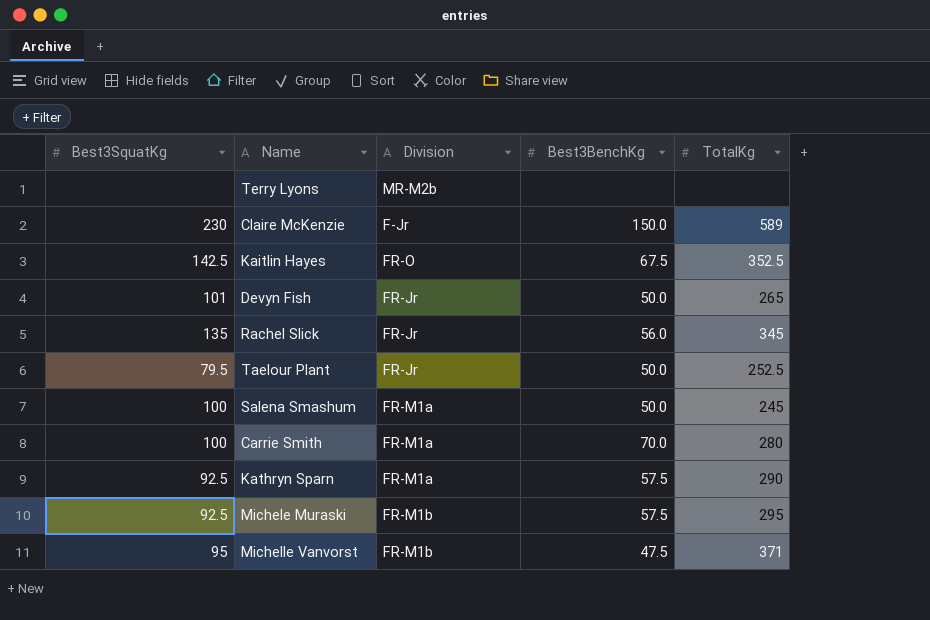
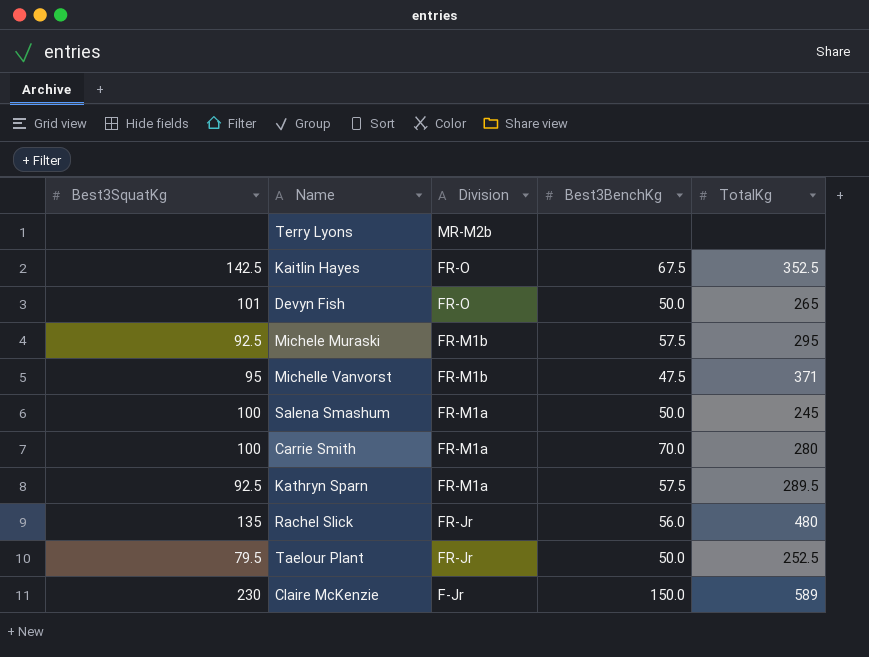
row order: none -> Division descending
Devyn Fish | Division: FR-Jr -> FR-O
Kathryn Sparn | TotalKg: 290 -> 289.5
Rachel Slick | TotalKg: 345 -> 480

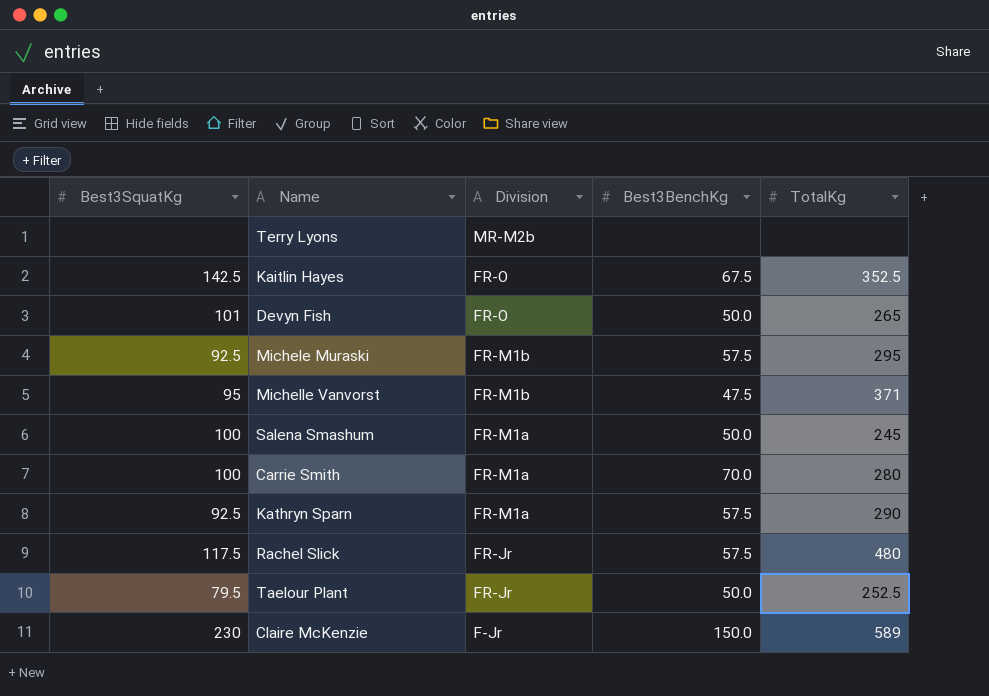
Kathryn Sparn | TotalKg: 289.5 -> 290
Rachel Slick | Best3SquatKg: 135 -> 117.5
Rachel Slick | Best3BenchKg: 56.0 -> 57.5

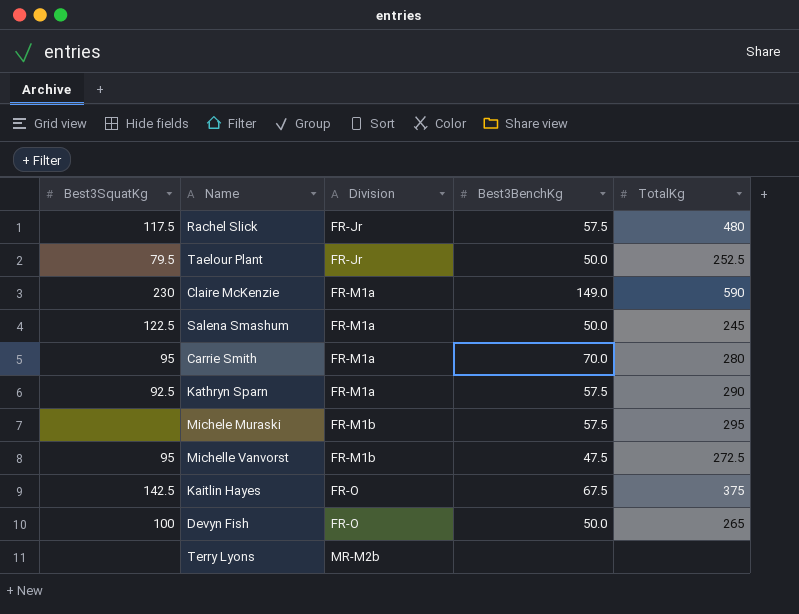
row order: Division descending -> Division ascending
Claire McKenzie | Division: F-Jr -> FR-M1a
Claire McKenzie | Best3BenchKg: 150.0 -> 149.0
Claire McKenzie | TotalKg: 589 -> 590
Salena Smashum | Best3SquatKg: 100 -> 122.5
Carrie Smith | Best3SquatKg: 100 -> 95
Michele Muraski | Best3SquatKg: 92.5 -> none
Michelle Vanvorst | TotalKg: 371 -> 272.5
Kaitlin Hayes | TotalKg: 352.5 -> 375
Devyn Fish | Best3SquatKg: 101 -> 100

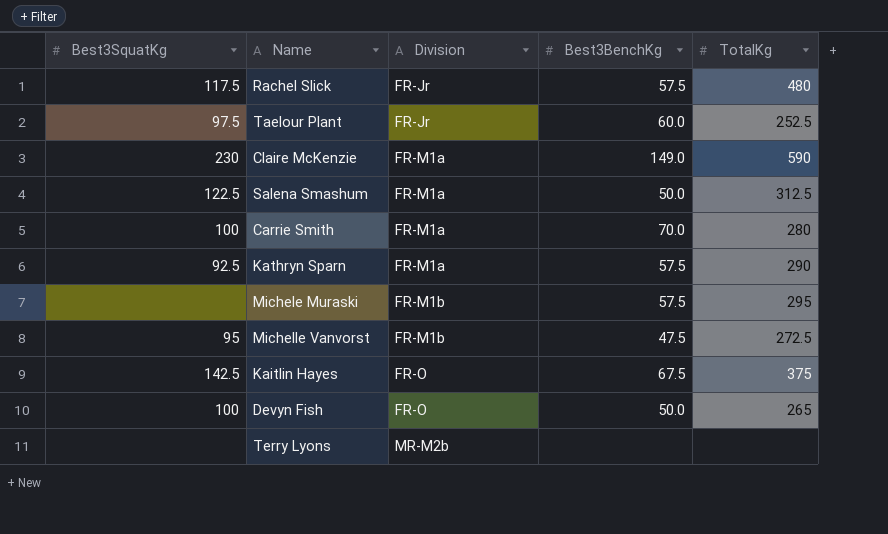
Taelour Plant | Best3SquatKg: 79.5 -> 97.5
Taelour Plant | Best3BenchKg: 50.0 -> 60.0
Salena Smashum | TotalKg: 245 -> 312.5
Carrie Smith | Best3SquatKg: 95 -> 100

